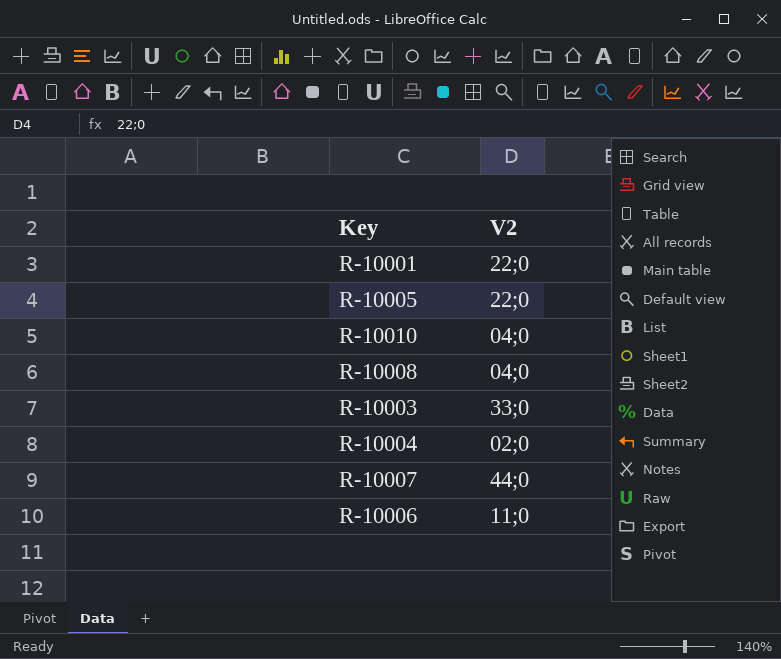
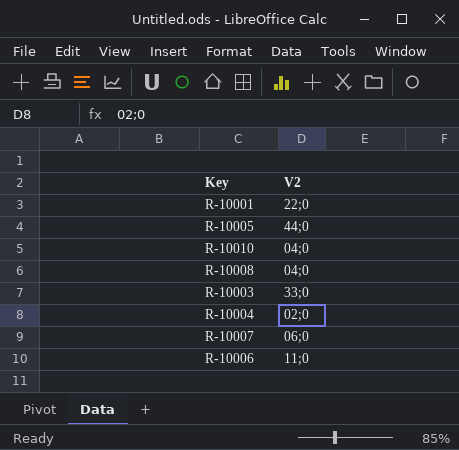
R-10005 | V2: 22;0 -> 44;0
R-10007 | V2: 44;0 -> 06;0

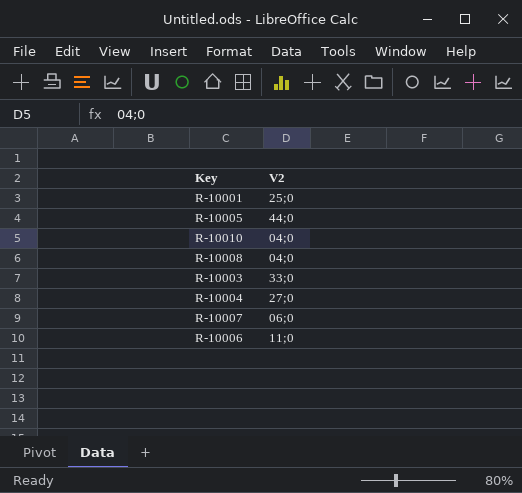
R-10001 | V2: 22;0 -> 25;0
R-10004 | V2: 02;0 -> 27;0

